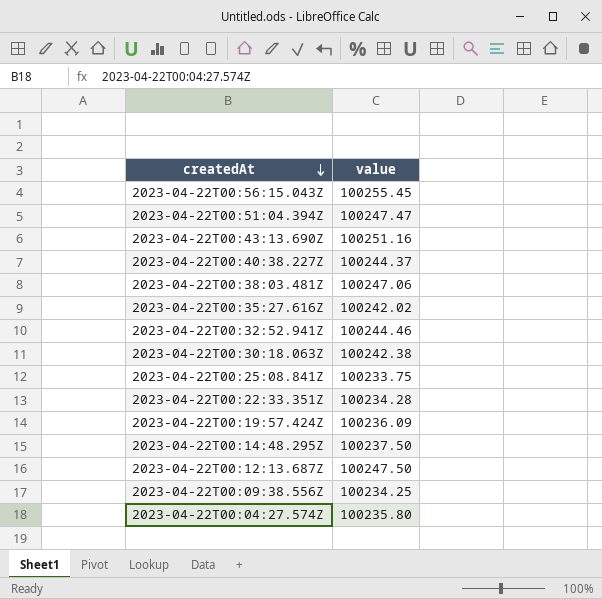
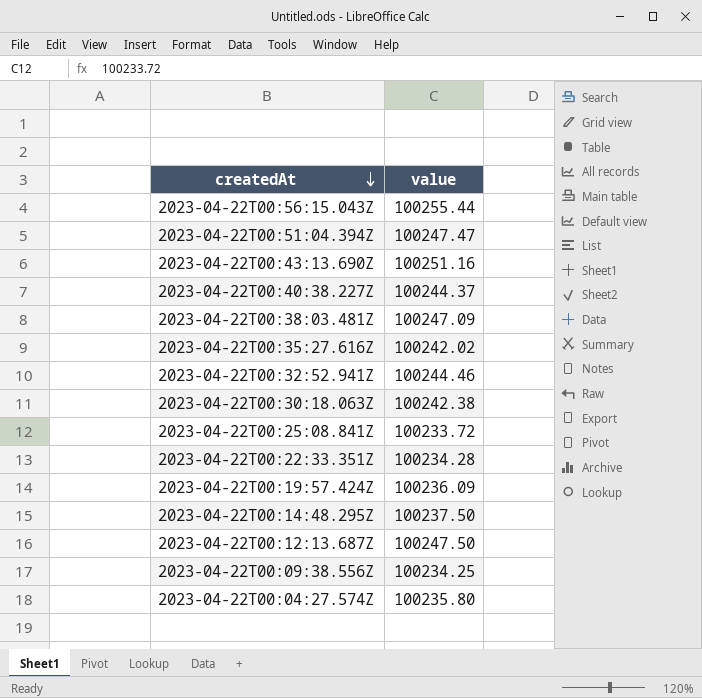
2023-04-22T00:56:15.043Z | value: 100255.45 -> 100255.44
2023-04-22T00:38:03.481Z | value: 100247.06 -> 100247.09
2023-04-22T00:25:08.841Z | value: 100233.75 -> 100233.72

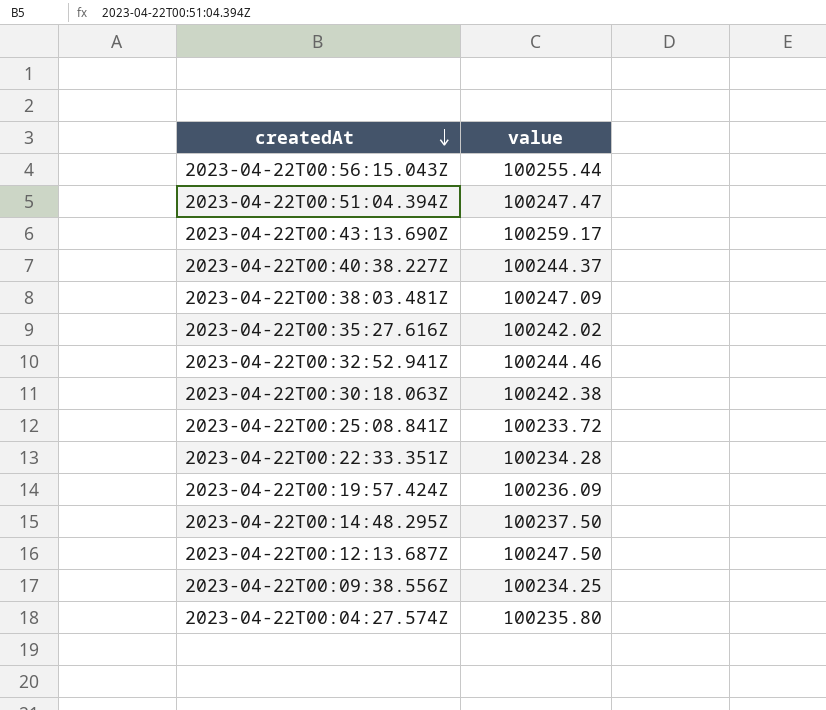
2023-04-22T00:43:13.690Z | value: 100251.16 -> 100259.17

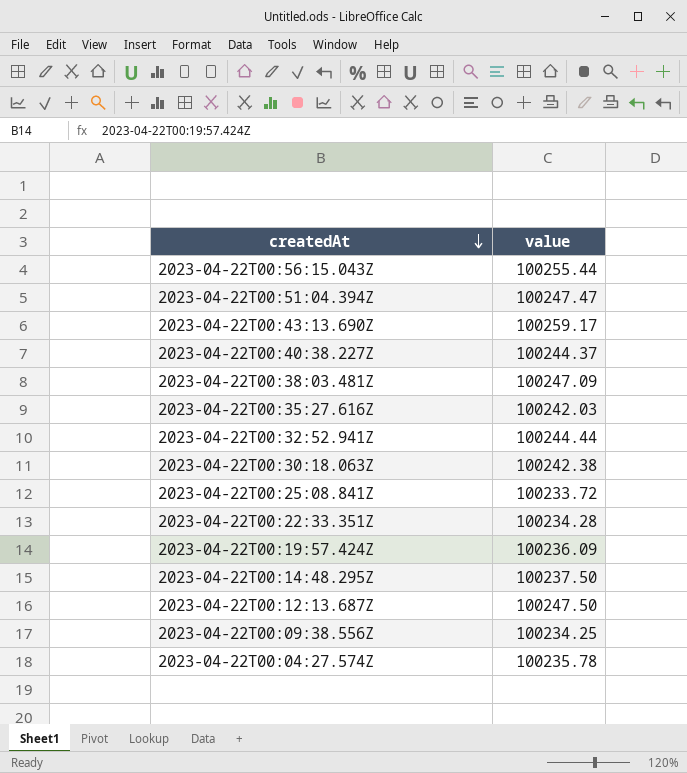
2023-04-22T00:35:27.616Z | value: 100242.02 -> 100242.03
2023-04-22T00:32:52.941Z | value: 100244.46 -> 100244.44
2023-04-22T00:04:27.574Z | value: 100235.80 -> 100235.78

